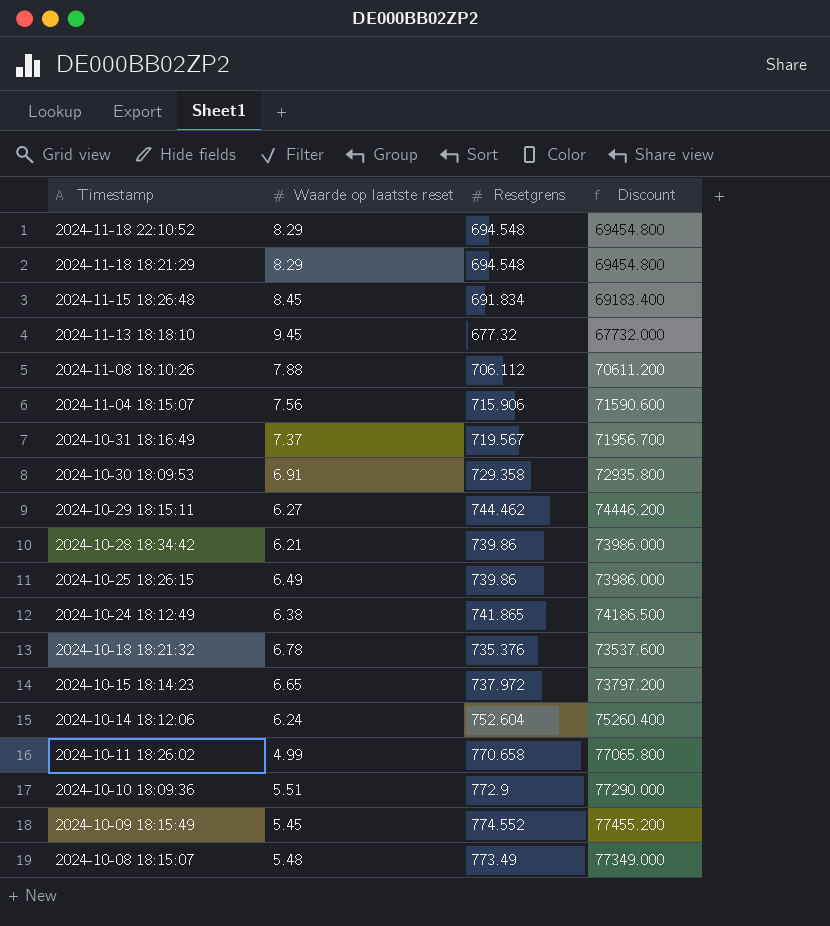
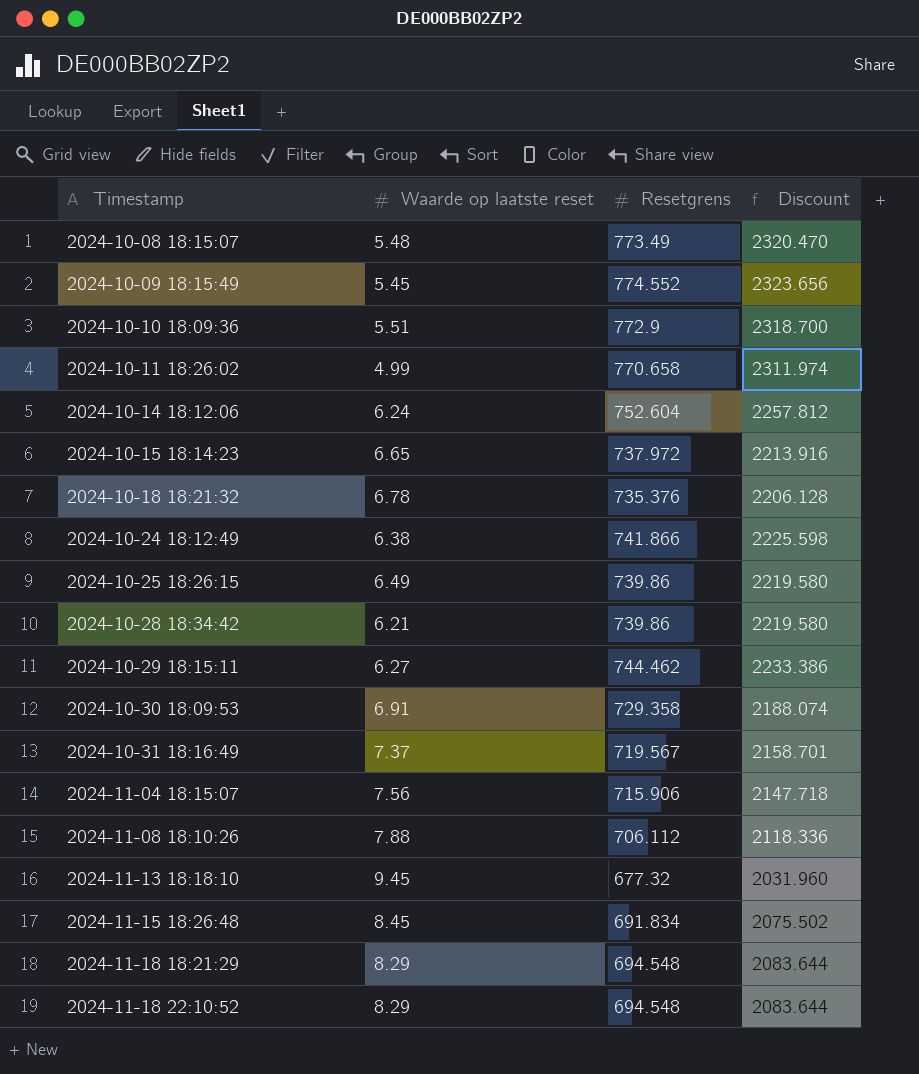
row order: Timestamp descending -> Timestamp ascending
column Discount | formula: [Resetgrens] * 100 -> [Resetgrens] * 3
2024-10-24 18:12:49 | Resetgrens: 741.865 -> 741.866

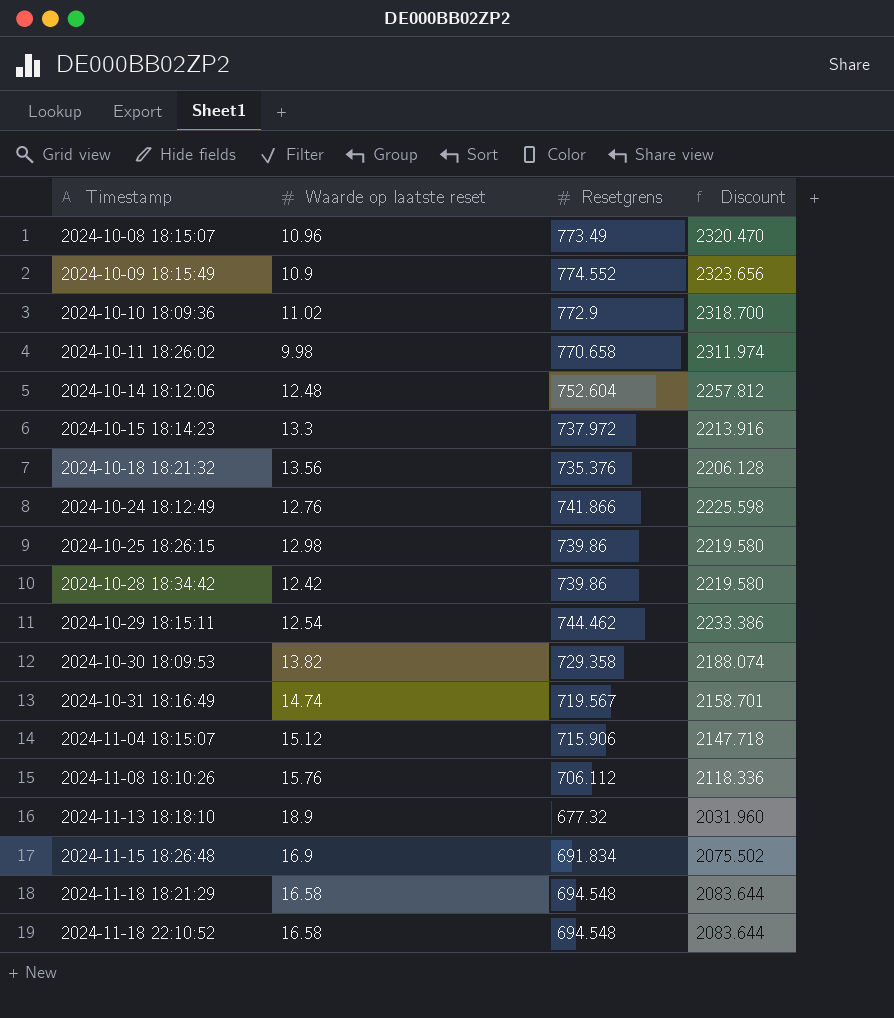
2024-10-08 18:15:07 | Waarde op laatste reset: 5.48 -> 10.96
2024-10-09 18:15:49 | Waarde op laatste reset: 5.45 -> 10.9
2024-10-10 18:09:36 | Waarde op laatste reset: 5.51 -> 11.02
2024-10-11 18:26:02 | Waarde op laatste reset: 4.99 -> 9.98
2024-10-14 18:12:06 | Waarde op laatste reset: 6.24 -> 12.48
2024-10-15 18:14:23 | Waarde op laatste reset: 6.65 -> 13.3
2024-10-18 18:21:32 | Waarde op laatste reset: 6.78 -> 13.56
2024-10-24 18:12:49 | Waarde op laatste reset: 6.38 -> 12.76
2024-10-25 18:26:15 | Waarde op laatste reset: 6.49 -> 12.98
2024-10-28 18:34:42 | Waarde op laatste reset: 6.21 -> 12.42
2024-10-29 18:15:11 | Waarde op laatste reset: 6.27 -> 12.54
2024-10-30 18:09:53 | Waarde op laatste reset: 6.91 -> 13.82
2024-10-31 18:16:49 | Waarde op laatste reset: 7.37 -> 14.74
2024-11-04 18:15:07 | Waarde op laatste reset: 7.56 -> 15.12
2024-11-08 18:10:26 | Waarde op laatste reset: 7.88 -> 15.76
2024-11-13 18:18:10 | Waarde op laatste reset: 9.45 -> 18.9
2024-11-15 18:26:48 | Waarde op laatste reset: 8.45 -> 16.9
2024-11-18 18:21:29 | Waarde op laatste reset: 8.29 -> 16.58
2024-11-18 22:10:52 | Waarde op laatste reset: 8.29 -> 16.58

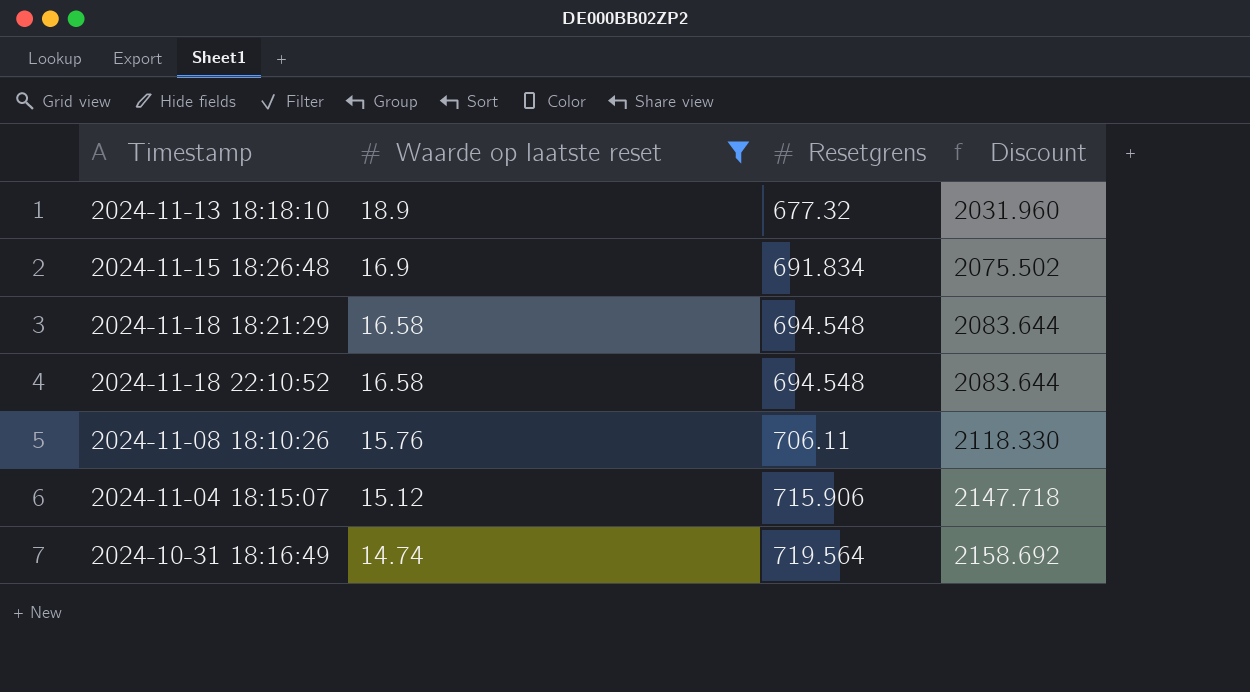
filter: none -> Waarde op laatste reset >= 14.74
row order: Timestamp ascending -> Waarde op laatste reset descending
2024-11-08 18:10:26 | Resetgrens: 706.112 -> 706.11
2024-11-08 18:10:26 | Discount: 2118.336 -> 2118.330
2024-10-31 18:16:49 | Resetgrens: 719.567 -> 719.564
2024-10-31 18:16:49 | Discount: 2158.701 -> 2158.692

